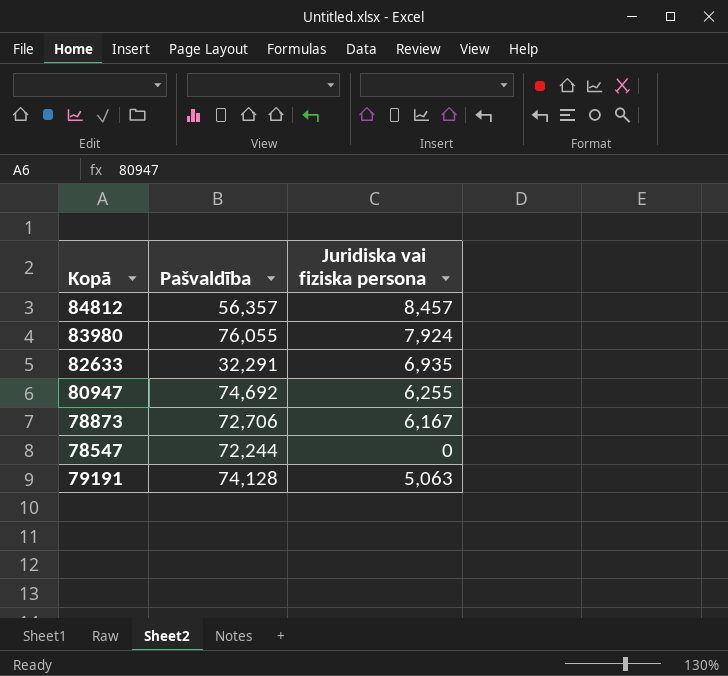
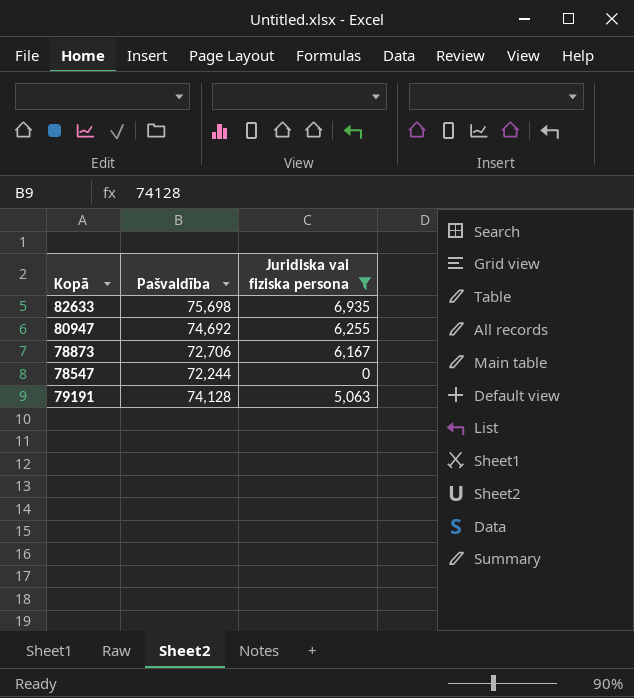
filter: none -> Juridiska vai fiziska persona <= 6,935
82633 | Pašvaldība: 32,291 -> 75,698

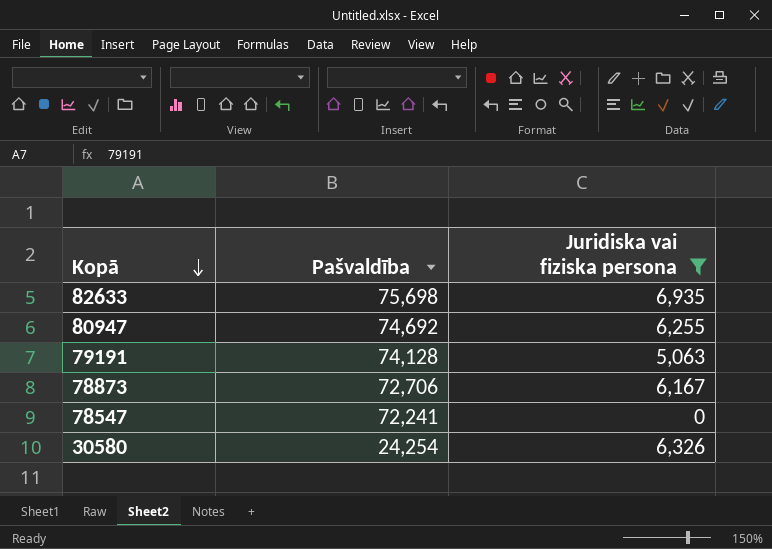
row order: none -> Kopā descending
78547 | Pašvaldība: 72,244 -> 72,241
row 30580: none -> 24,254 | 6,326

